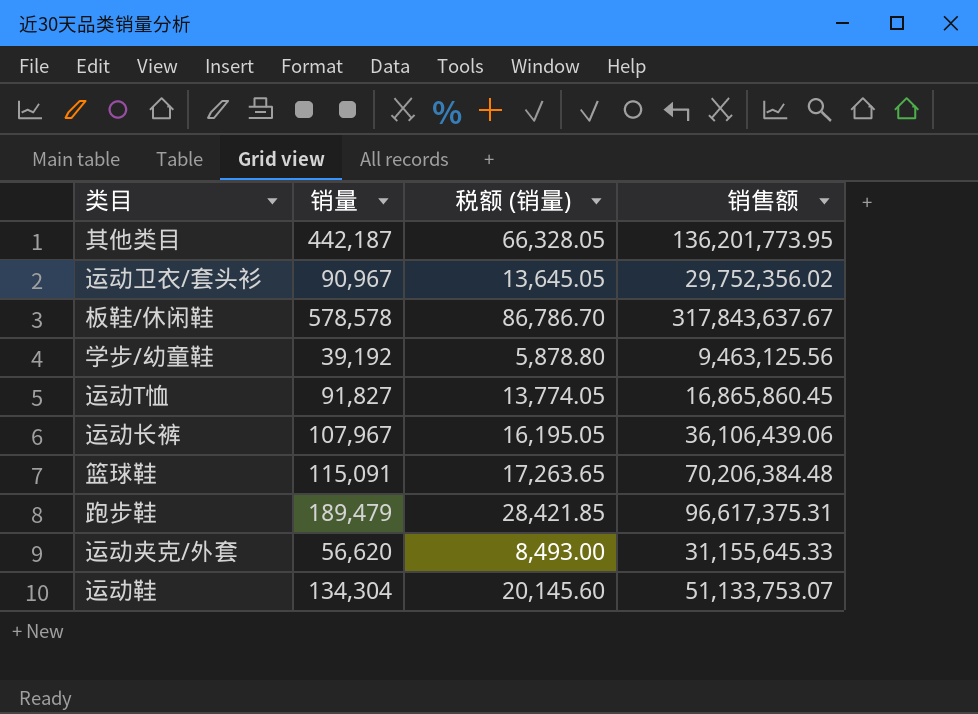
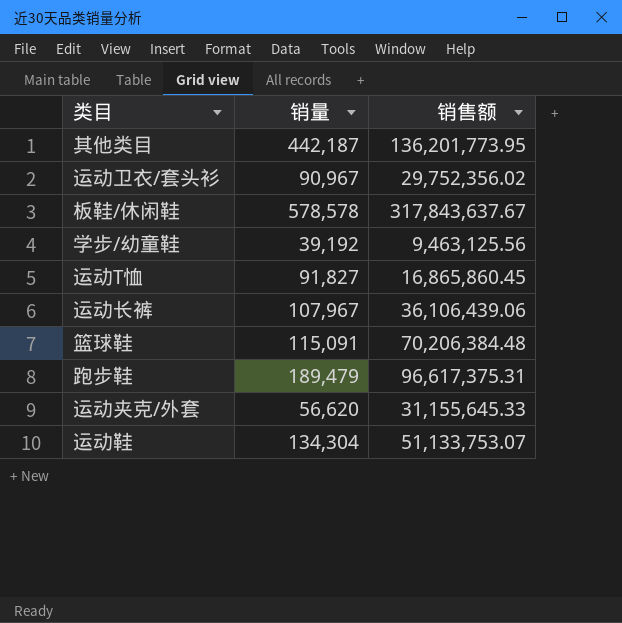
column 税额 (销量) | formula: [销量] * 0.15 -> none

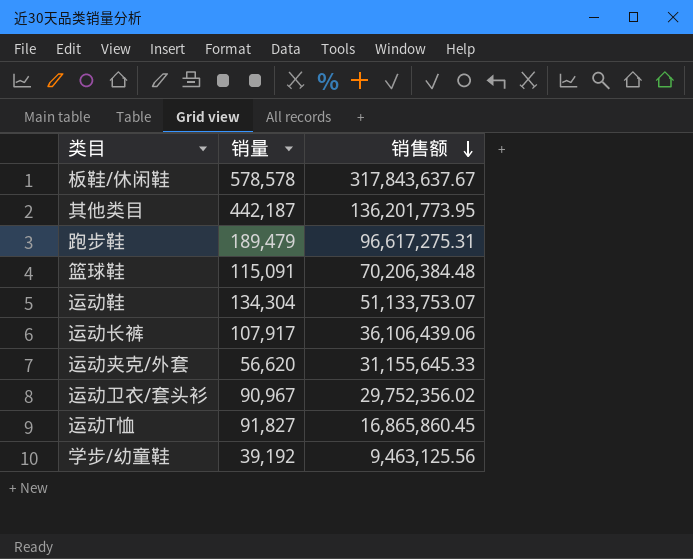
row order: none -> 销售额 descending
跑步鞋 | 销售额: 96,617,375.31 -> 96,617,275.31
运动长裤 | 销量: 107,967 -> 107,917

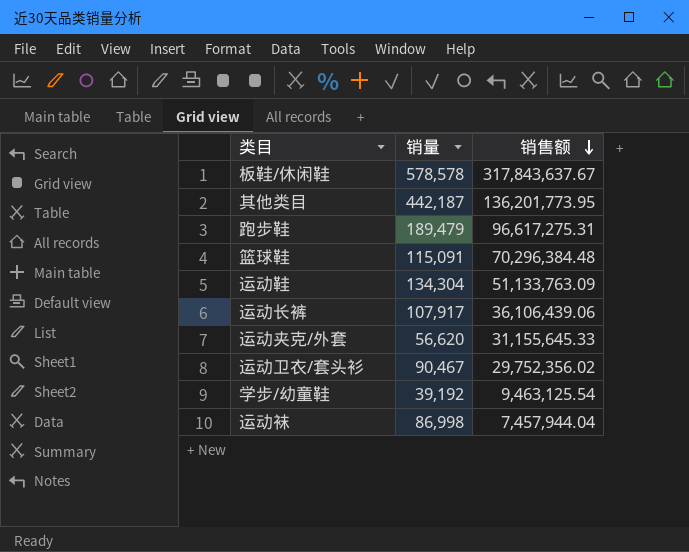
row 运动T恤: 91,827 | 16,865,860.45 -> none
篮球鞋 | 销售额: 70,206,384.48 -> 70,296,384.48
运动鞋 | 销售额: 51,133,753.07 -> 51,133,763.09
运动卫衣/套头衫 | 销量: 90,967 -> 90,467
学步/幼童鞋 | 销售额: 9,463,125.56 -> 9,463,125.54
row 运动袜: none -> 86,998 | 7,457,944.04

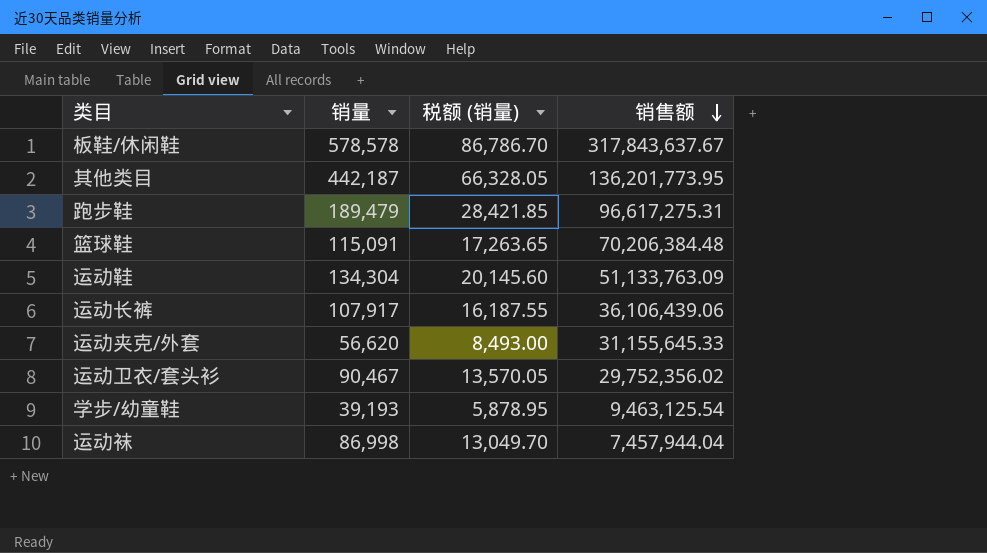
column 税额 (销量) | formula: none -> [销量] * 0.15
篮球鞋 | 销售额: 70,296,384.48 -> 70,206,384.48
学步/幼童鞋 | 销量: 39,192 -> 39,193

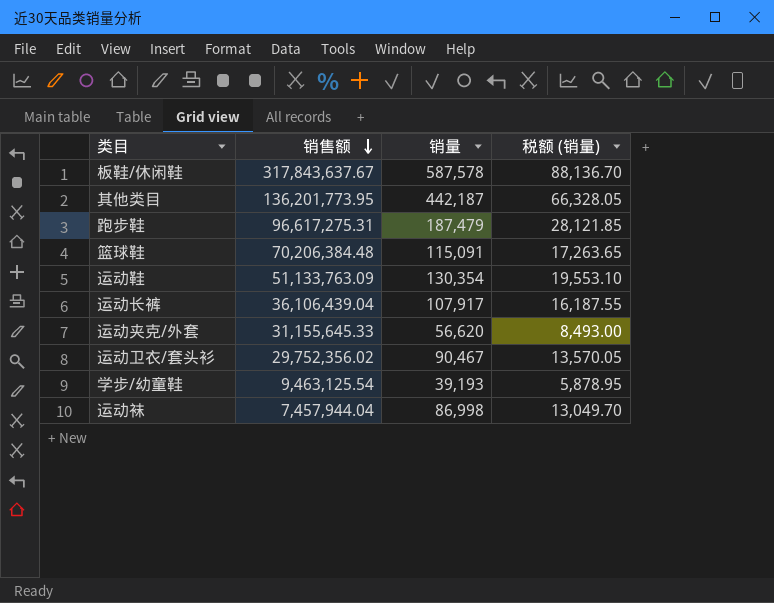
column 销售额 | position: 4 -> 2
板鞋/休闲鞋 | 销量: 578,578 -> 587,578
板鞋/休闲鞋 | 税额 (销量): 86,786.70 -> 88,136.70
跑步鞋 | 销量: 189,479 -> 187,479
跑步鞋 | 税额 (销量): 28,421.85 -> 28,121.85
运动鞋 | 销量: 134,304 -> 130,354
运动鞋 | 税额 (销量): 20,145.60 -> 19,553.10
运动长裤 | 销售额: 36,106,439.06 -> 36,106,439.04

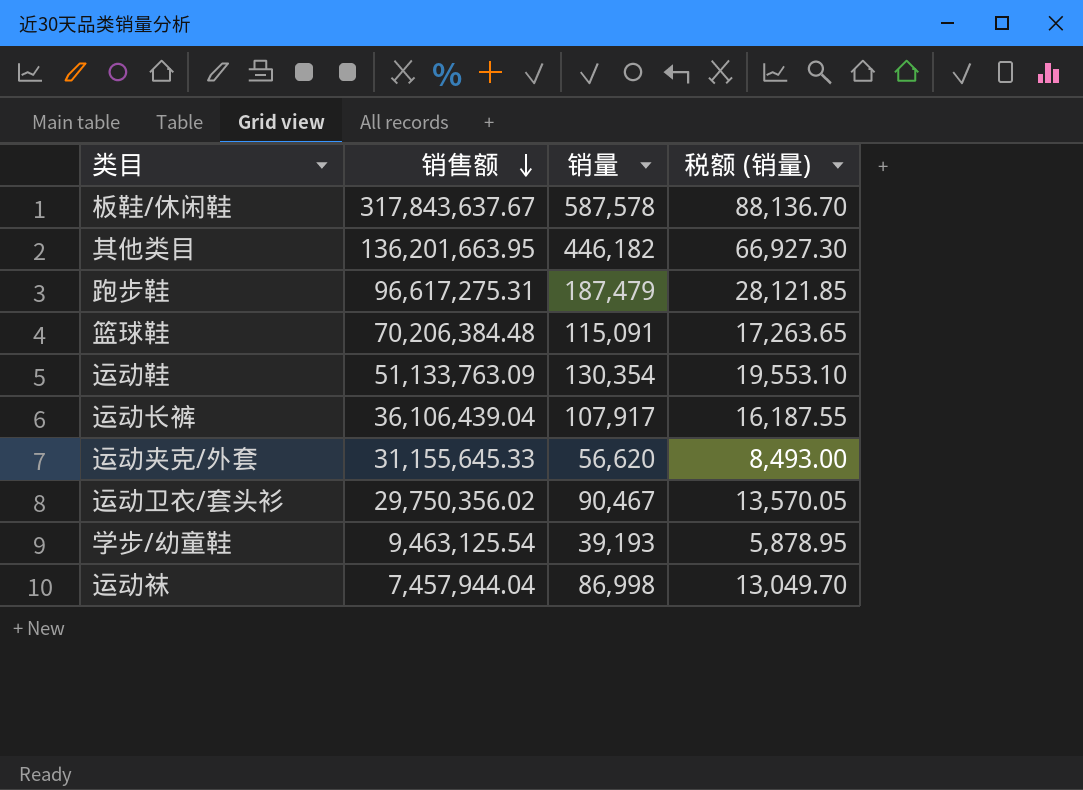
其他类目 | 销售额: 136,201,773.95 -> 136,201,663.95
其他类目 | 销量: 442,187 -> 446,182
其他类目 | 税额 (销量): 66,328.05 -> 66,927.30
运动卫衣/套头衫 | 销售额: 29,752,356.02 -> 29,750,356.02

